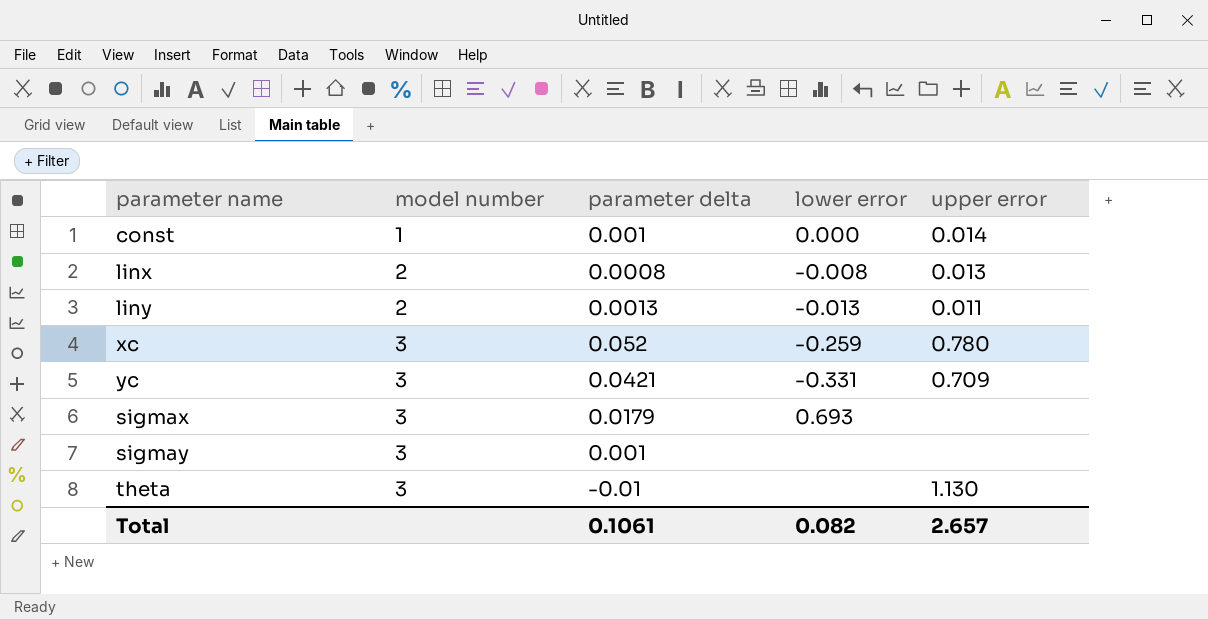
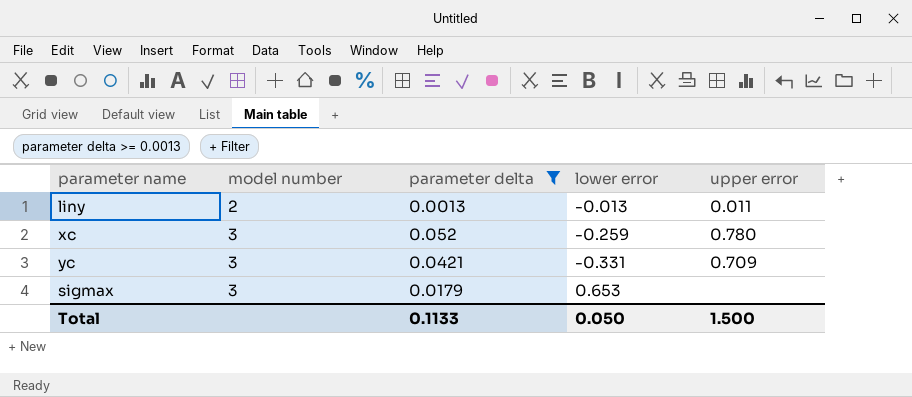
filter: none -> parameter delta >= 0.0013
sigmax | lower error: 0.693 -> 0.653
Total | parameter delta: 0.1061 -> 0.1133
Total | lower error: 0.082 -> 0.050
Total | upper error: 2.657 -> 1.500

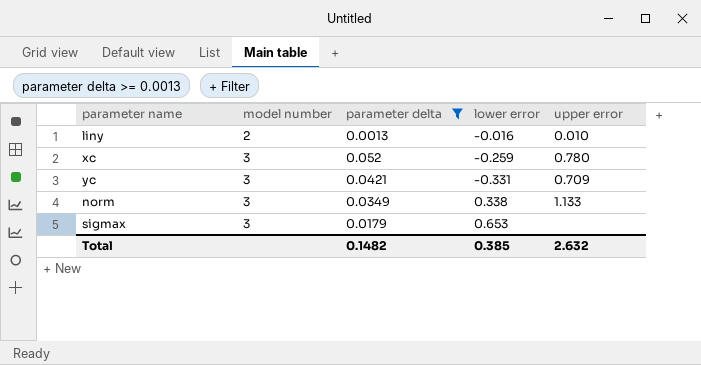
liny | lower error: -0.013 -> -0.016
liny | upper error: 0.011 -> 0.010
row norm: none -> 3 | 0.0349 | 0.338 | 1.133
Total | parameter delta: 0.1133 -> 0.1482
Total | lower error: 0.050 -> 0.385
Total | upper error: 1.500 -> 2.632

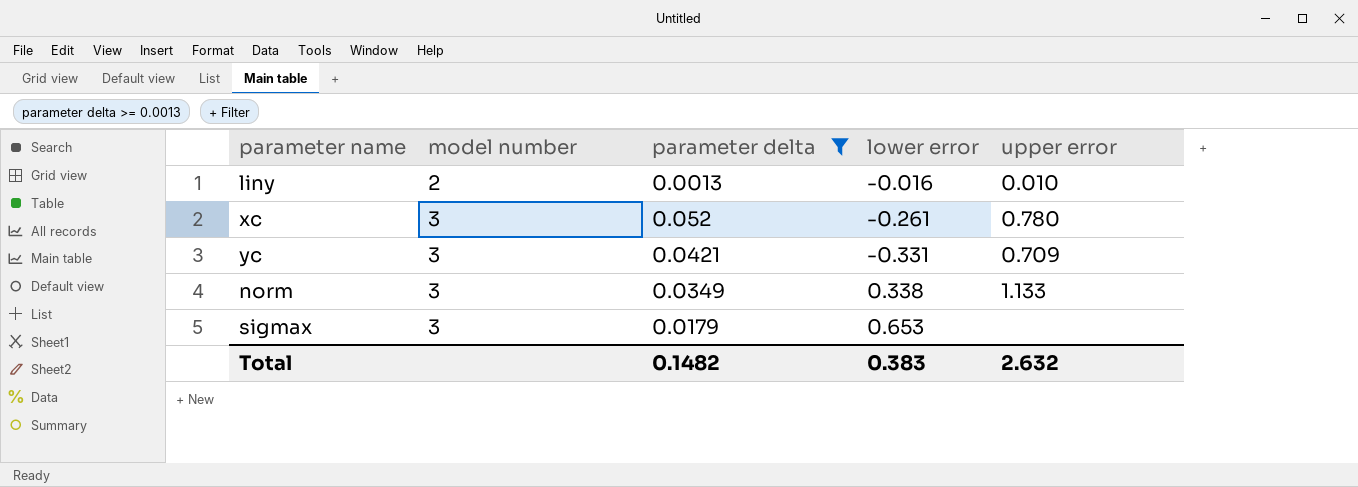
xc | lower error: -0.259 -> -0.261
Total | lower error: 0.385 -> 0.383

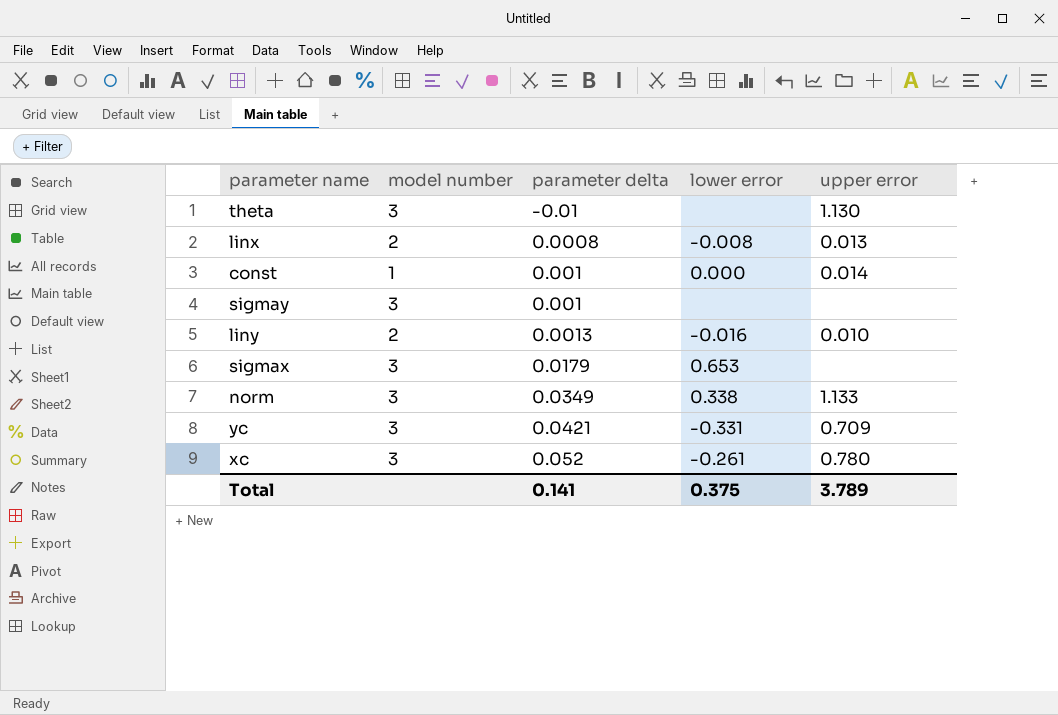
filter: parameter delta >= 0.0013 -> none
row order: model number ascending -> parameter delta ascending
Total | parameter delta: 0.1482 -> 0.141
Total | lower error: 0.383 -> 0.375
Total | upper error: 2.632 -> 3.789

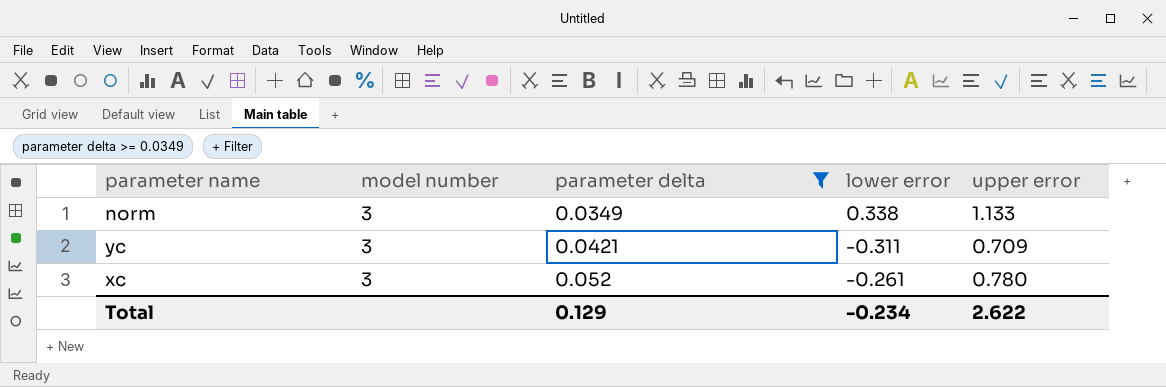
filter: none -> parameter delta >= 0.0349
yc | lower error: -0.331 -> -0.311
Total | parameter delta: 0.141 -> 0.129
Total | lower error: 0.375 -> -0.234
Total | upper error: 3.789 -> 2.622

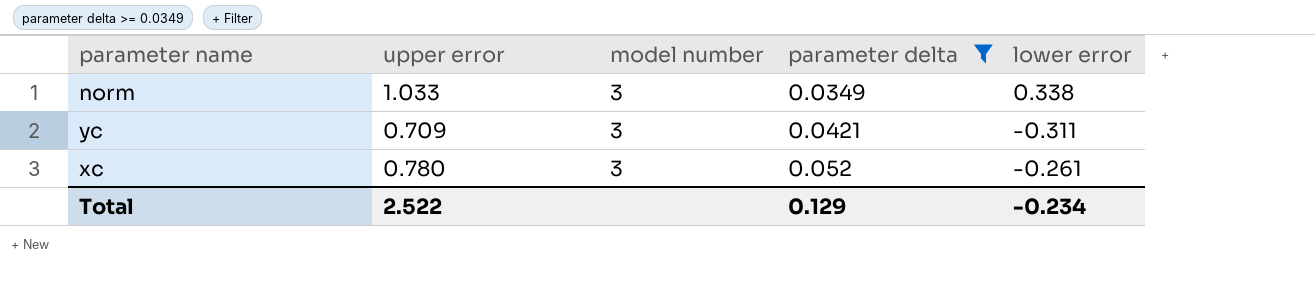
column upper error | position: 5 -> 2
norm | upper error: 1.133 -> 1.033
Total | upper error: 2.622 -> 2.522

